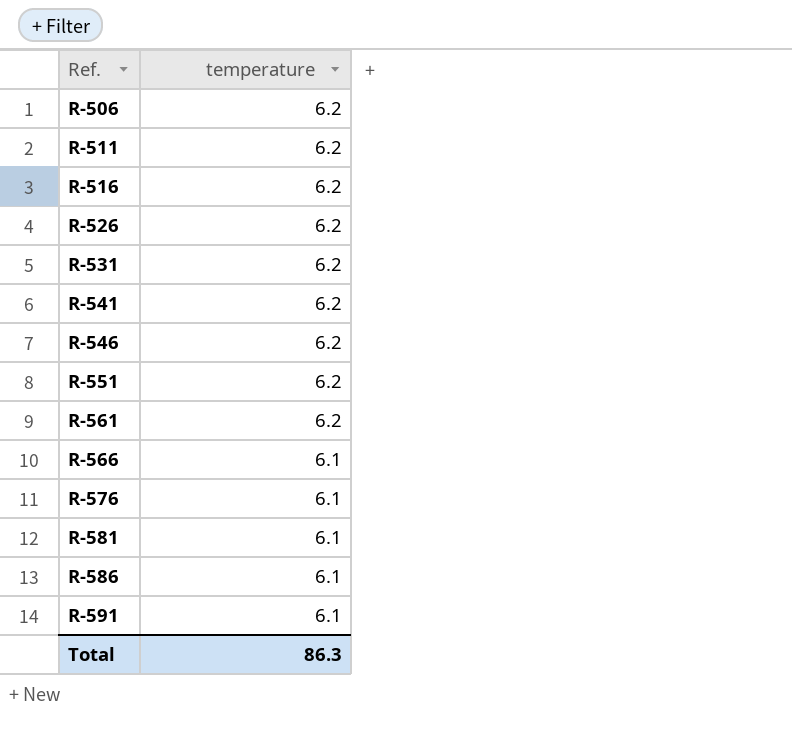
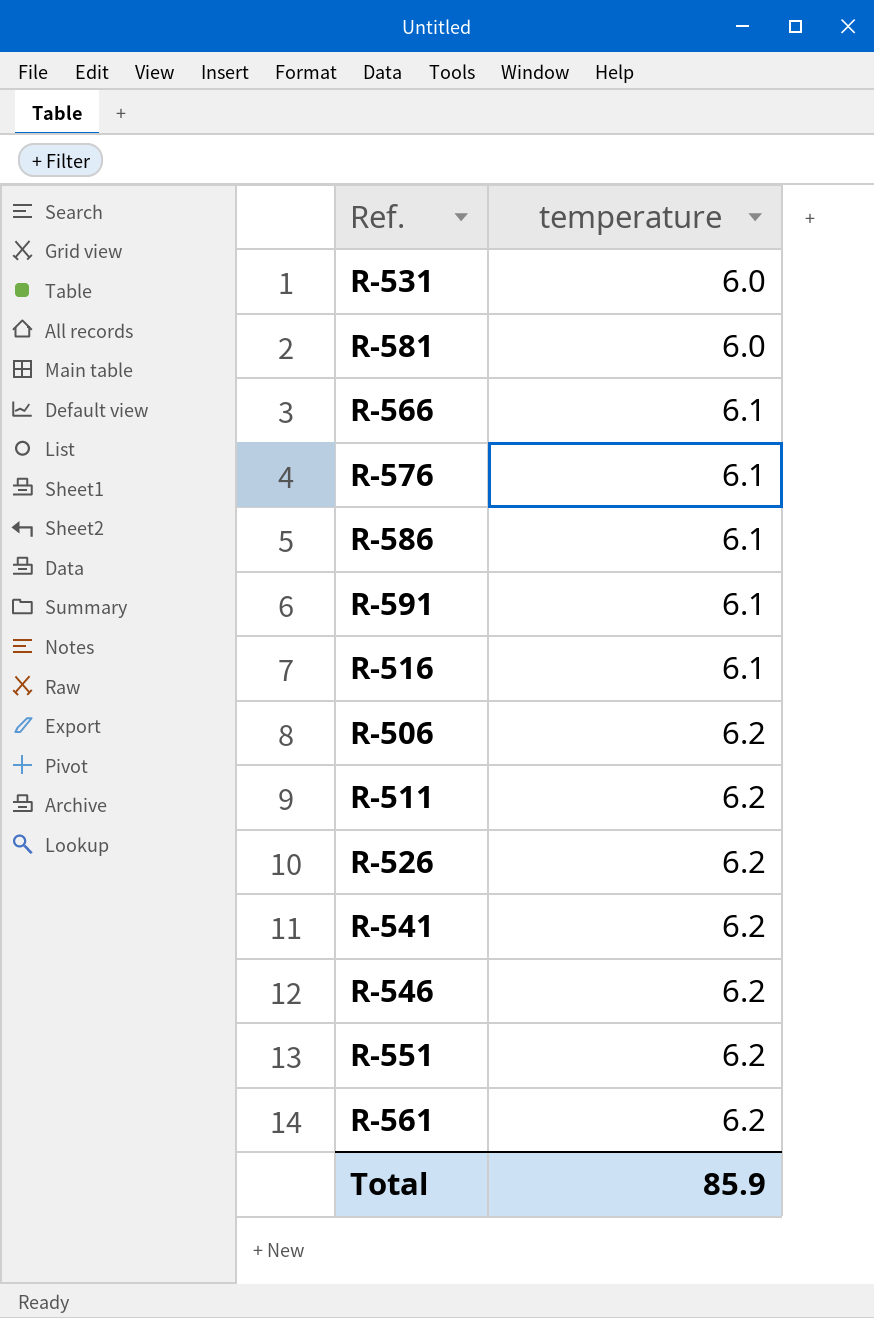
row order: Ref. ascending -> temperature ascending
R-531 | temperature: 6.2 -> 6.0
R-581 | temperature: 6.1 -> 6.0
R-516 | temperature: 6.2 -> 6.1
Total | temperature: 86.3 -> 85.9

